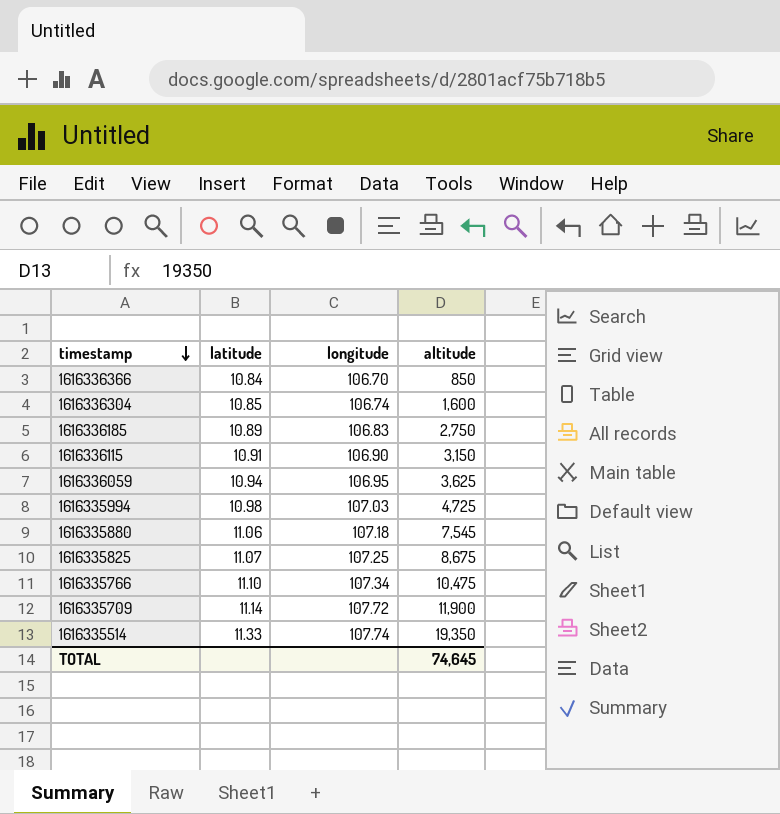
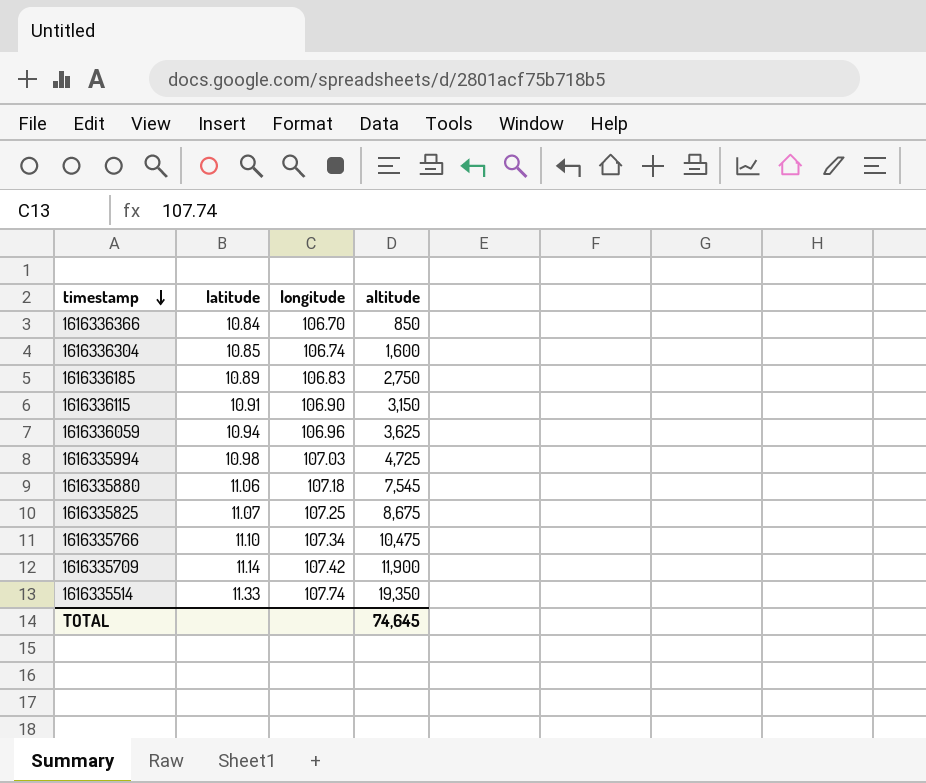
1616336059 | longitude: 106.95 -> 106.96
1616335709 | longitude: 107.72 -> 107.42

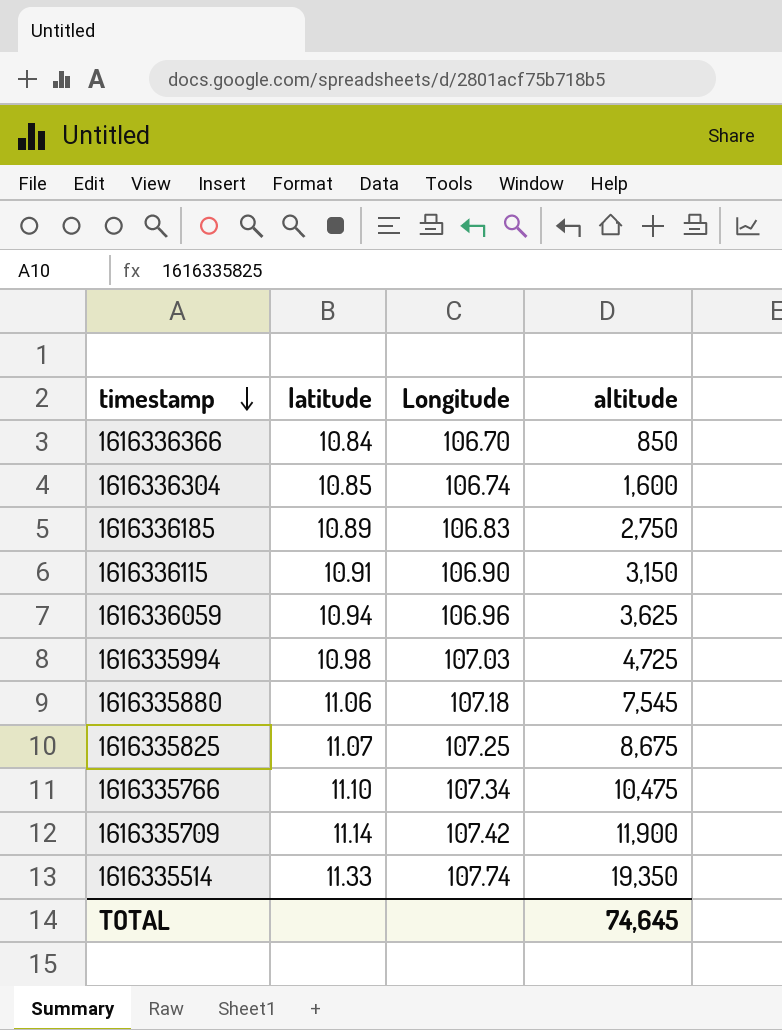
column name: longitude -> Longitude

